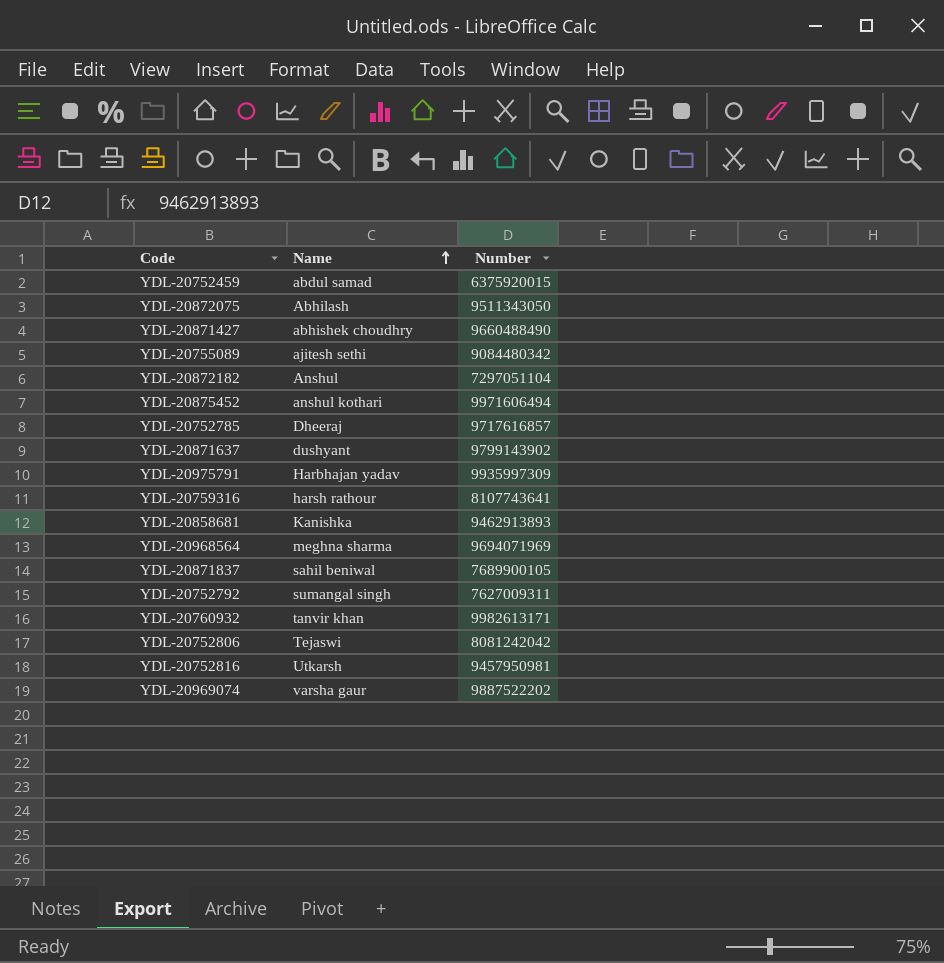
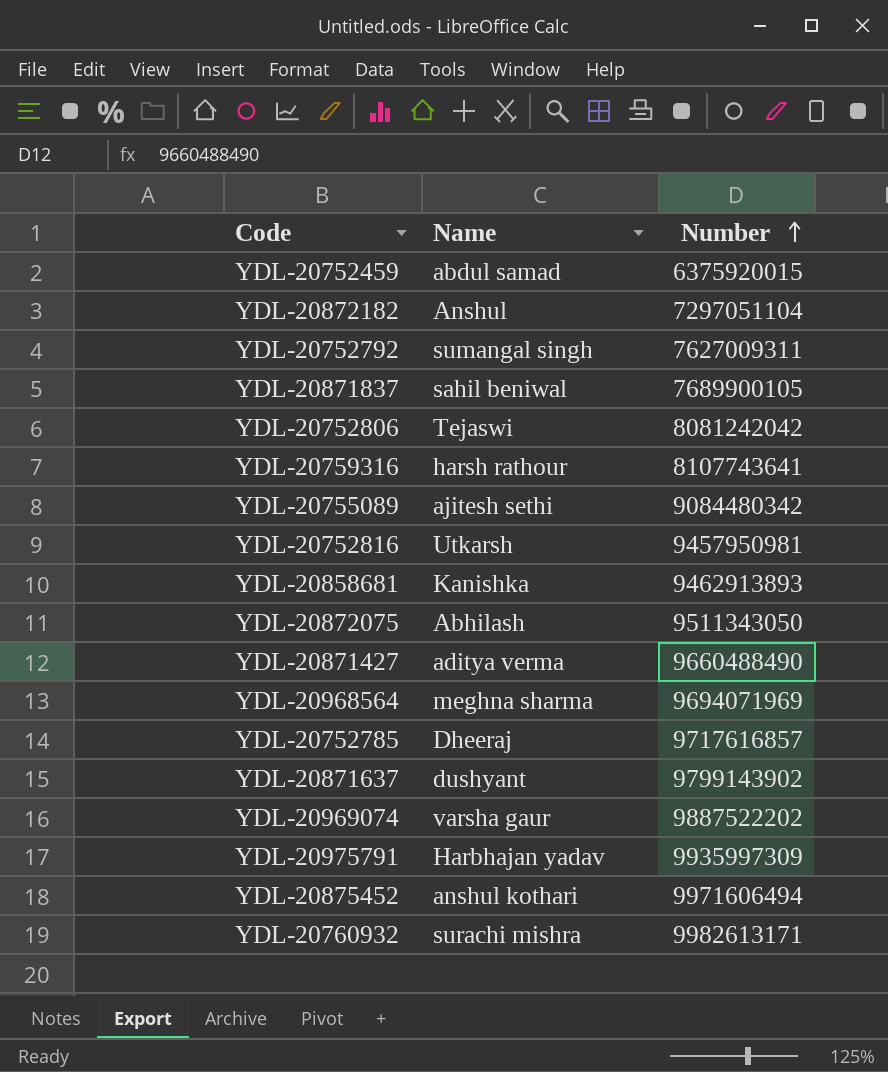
row order: Name ascending -> Number ascending
YDL-20871427 | Name: abhishek choudhry -> aditya verma
YDL-20760932 | Name: tanvir khan -> surachi mishra

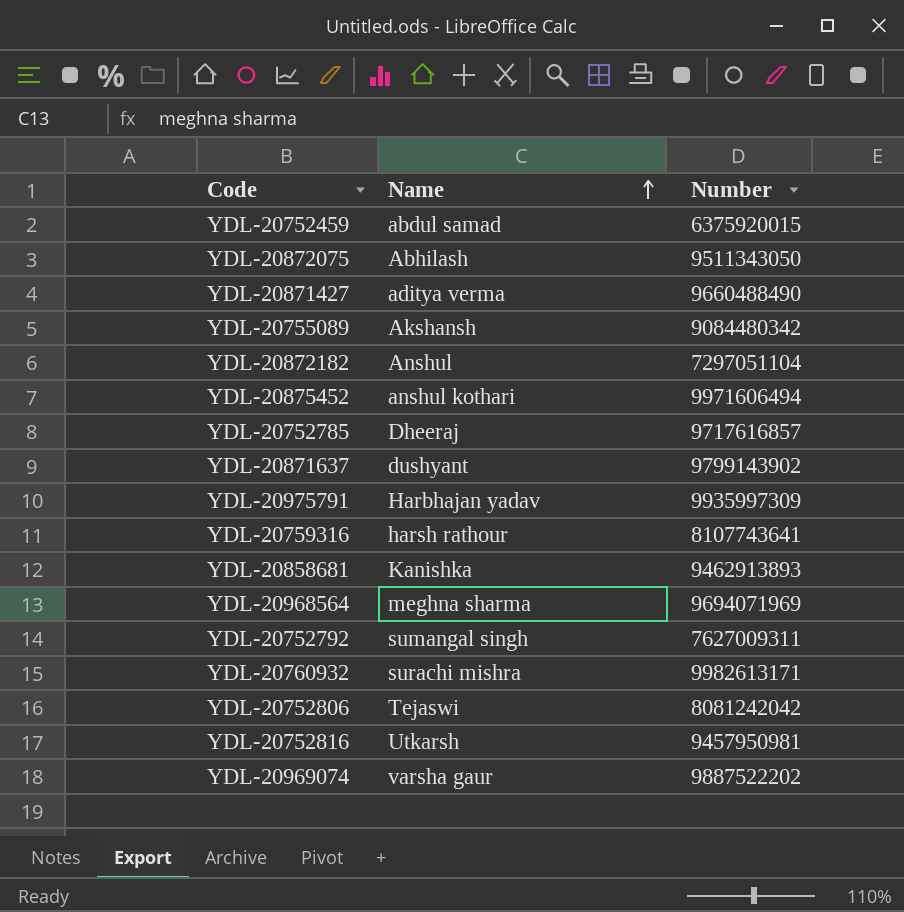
row order: Number ascending -> Name ascending
row YDL-20871837: sahil beniwal | 7689900105 -> none
YDL-20755089 | Name: ajitesh sethi -> Akshansh

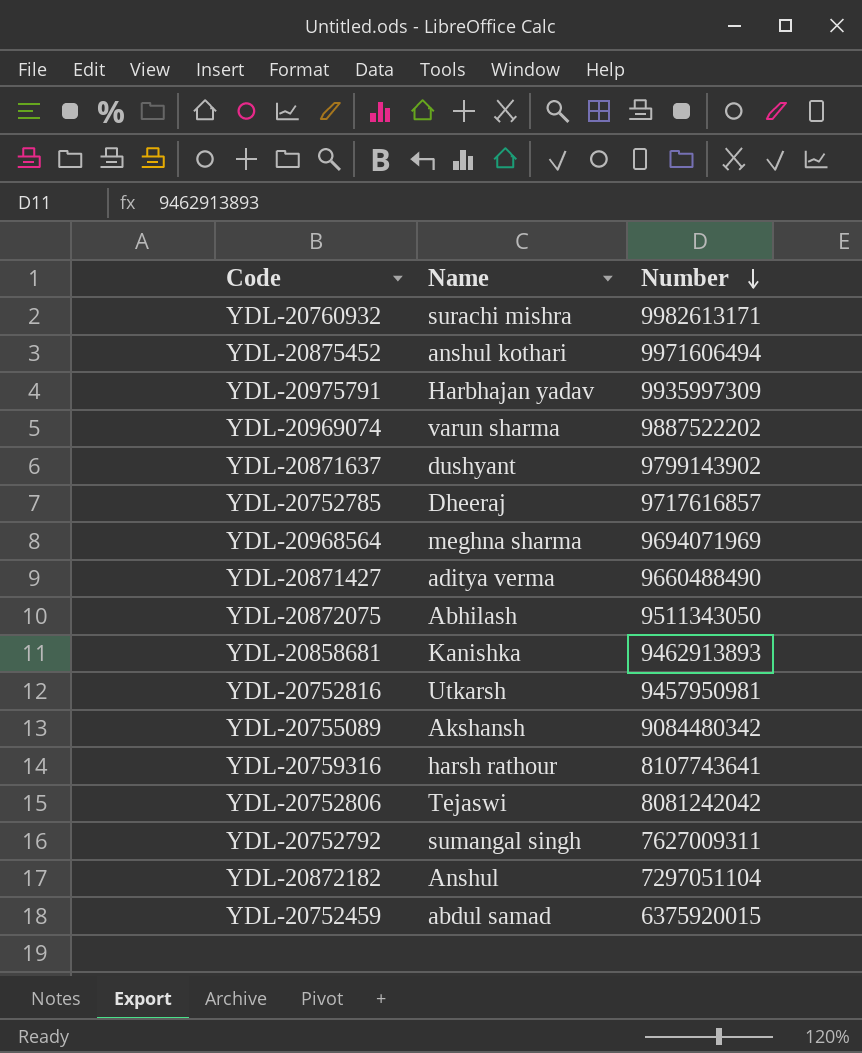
row order: Name ascending -> Number descending
YDL-20969074 | Name: varsha gaur -> varun sharma

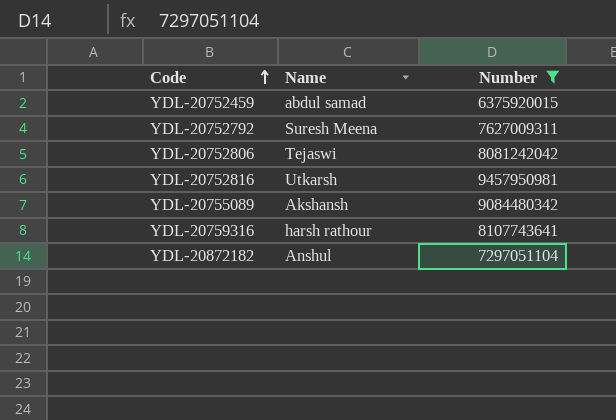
filter: none -> Number <= 9457950981
row order: Number descending -> Code ascending
YDL-20752792 | Name: sumangal singh -> Suresh Meena

